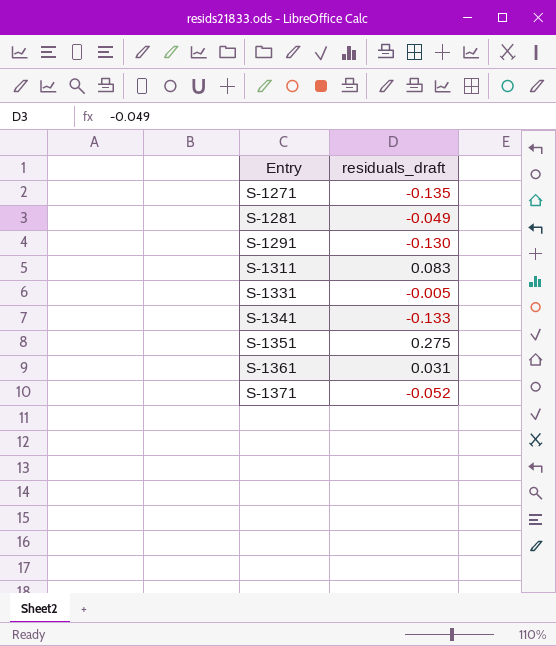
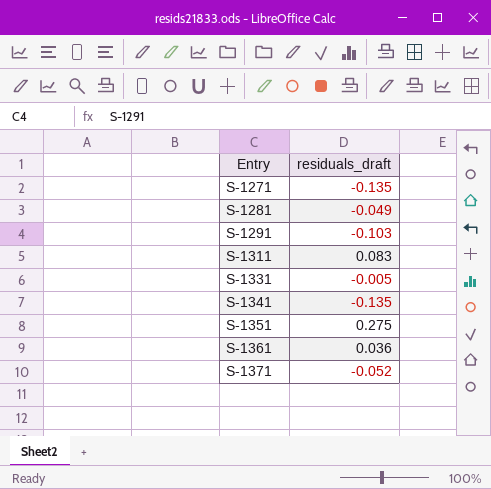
S-1291 | residuals_draft: -0.130 -> -0.103
S-1341 | residuals_draft: -0.133 -> -0.135
S-1361 | residuals_draft: 0.031 -> 0.036

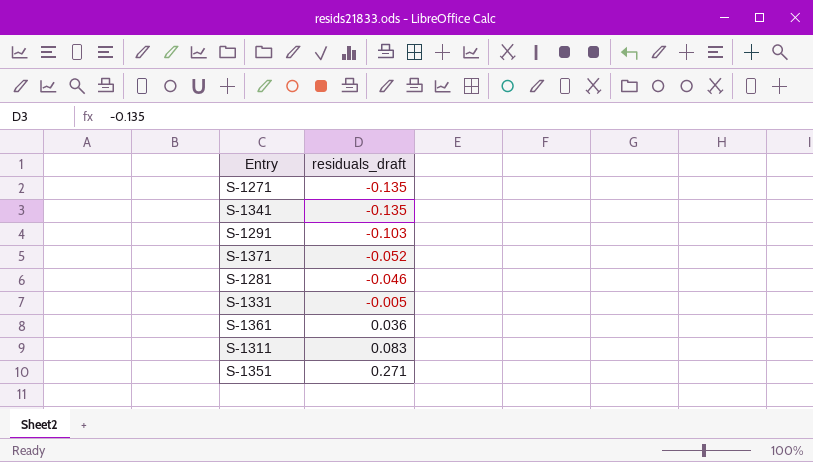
row order: Entry ascending -> residuals_draft ascending
S-1281 | residuals_draft: -0.049 -> -0.046
S-1351 | residuals_draft: 0.275 -> 0.271

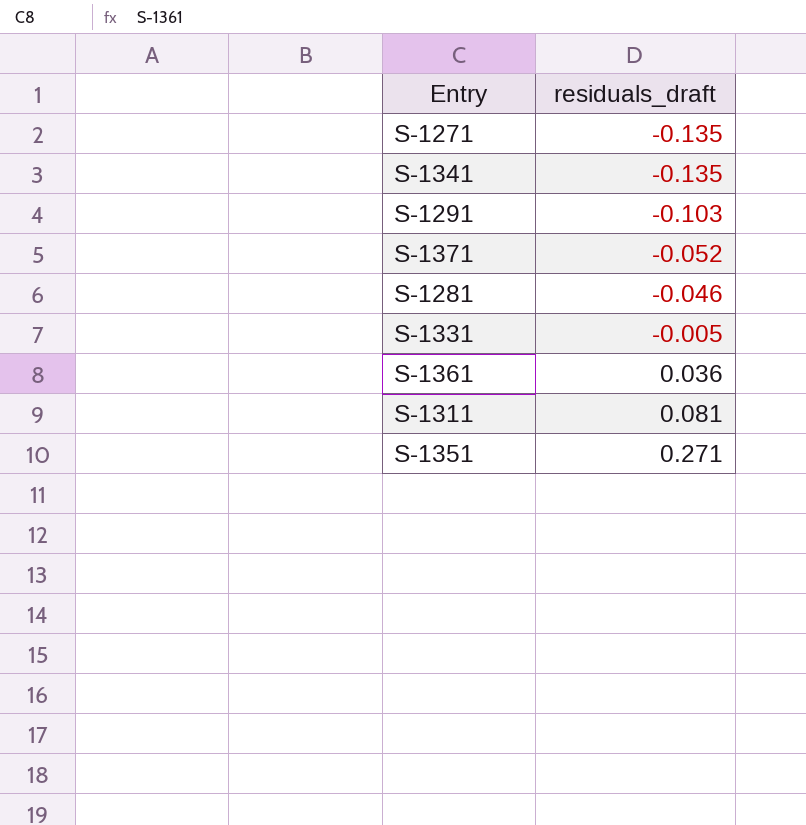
S-1311 | residuals_draft: 0.083 -> 0.081

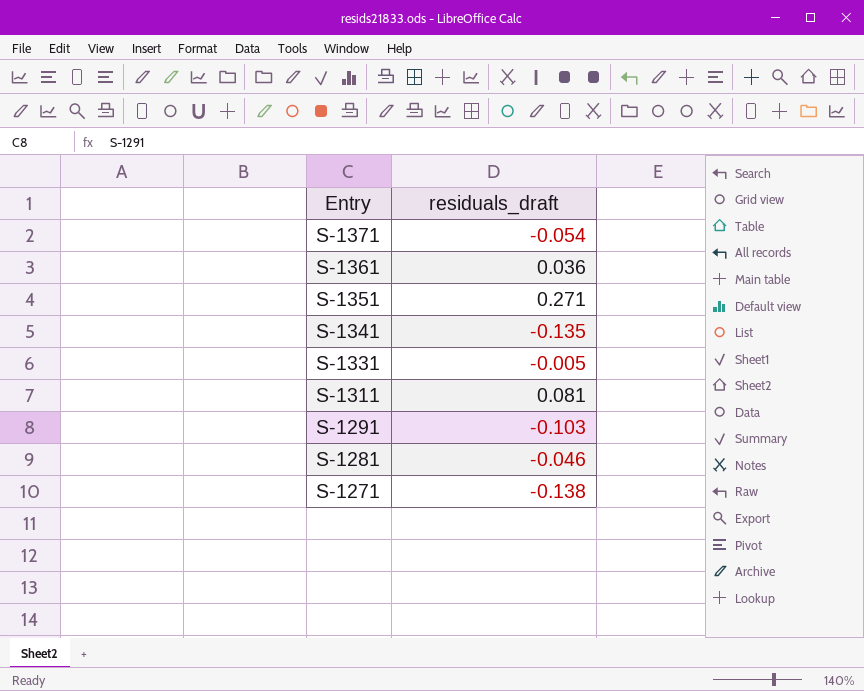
row order: residuals_draft ascending -> Entry descending
S-1371 | residuals_draft: -0.052 -> -0.054
S-1271 | residuals_draft: -0.135 -> -0.138

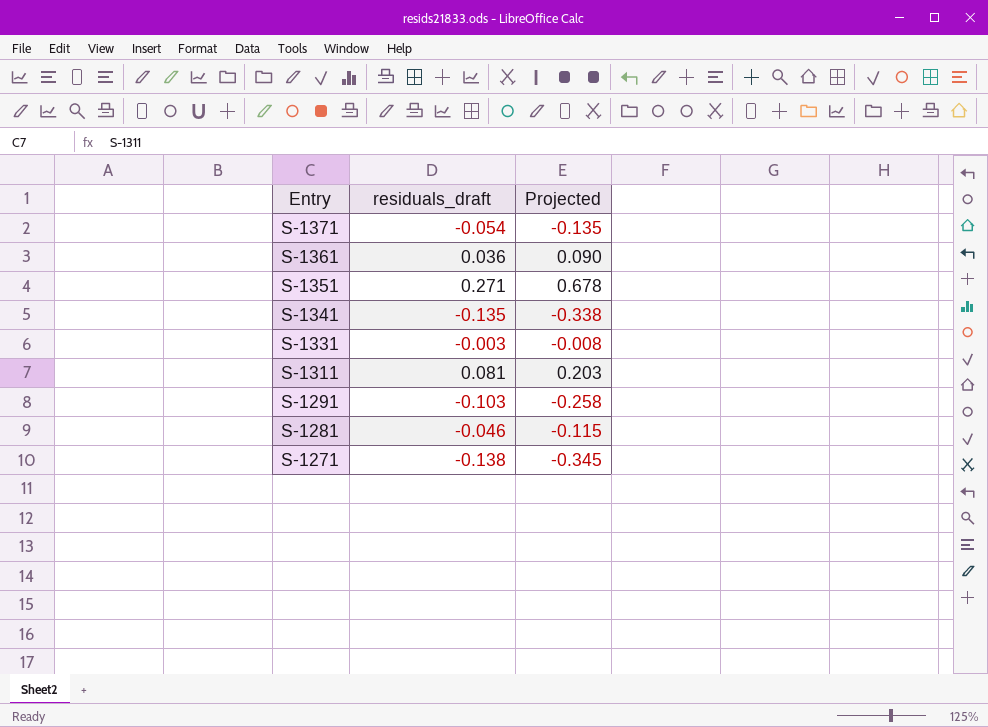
column Projected | formula: none -> [residuals_draft] * 2.5
S-1331 | residuals_draft: -0.005 -> -0.003

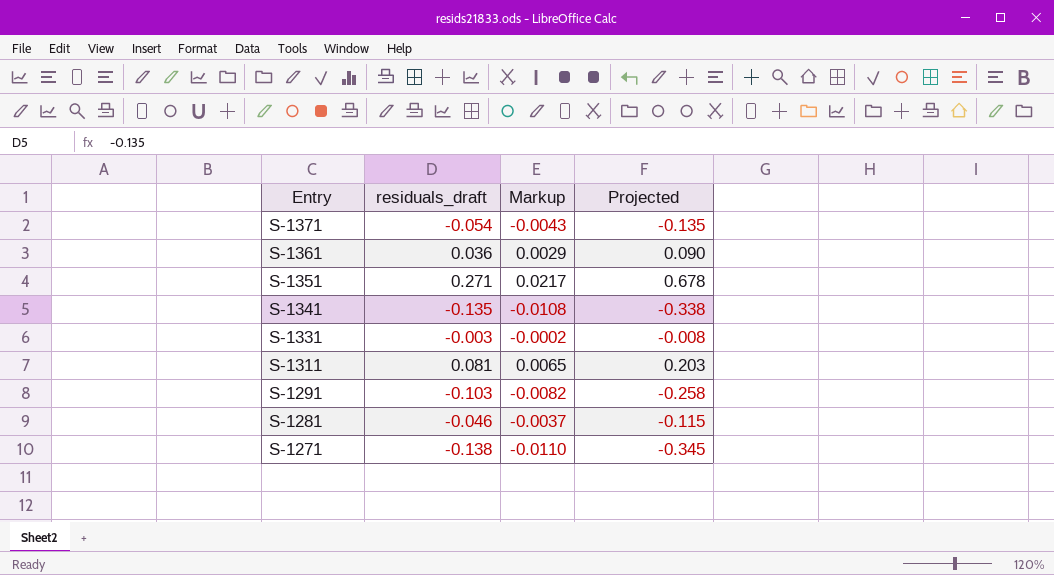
column Markup | formula: none -> [residuals_draft] * 0.08

